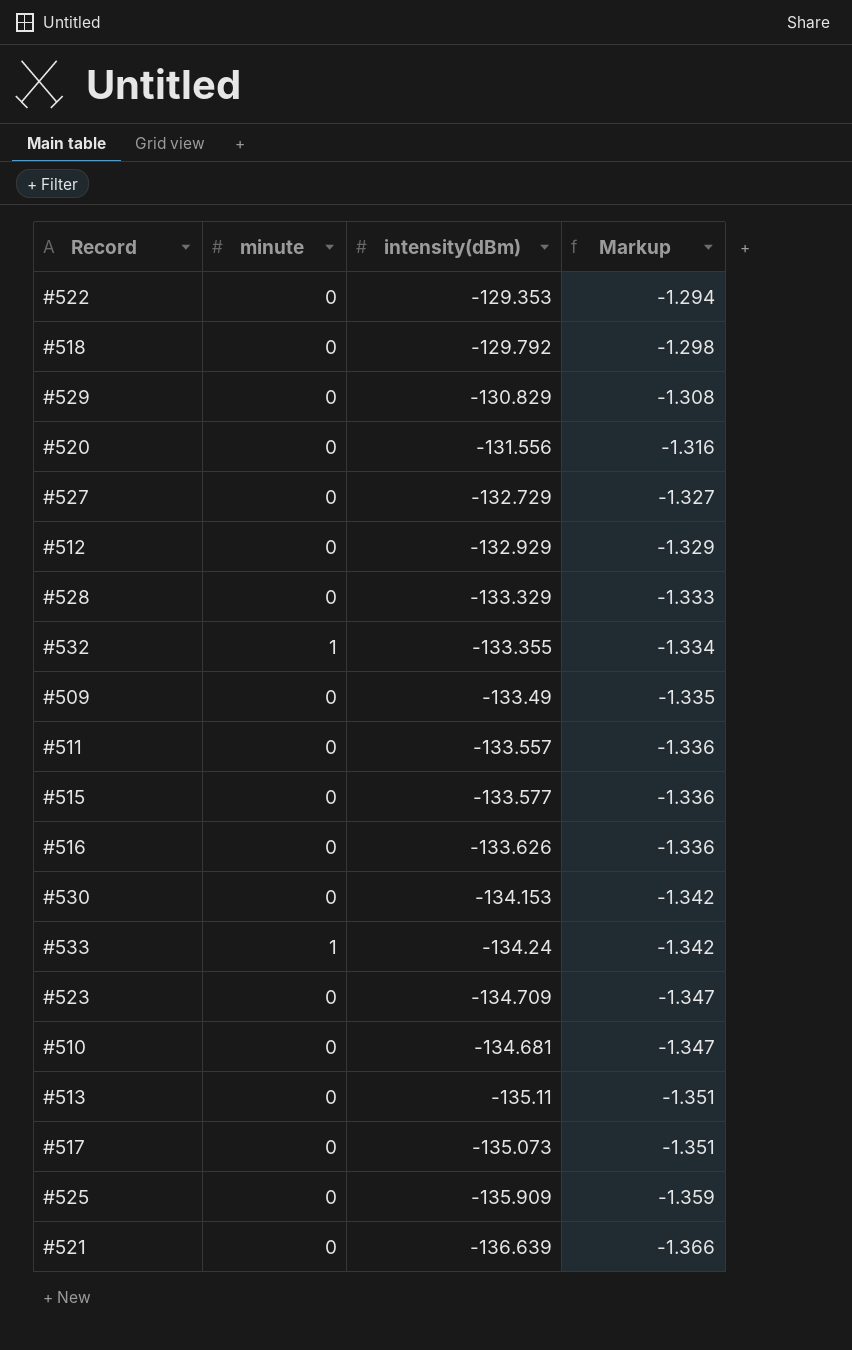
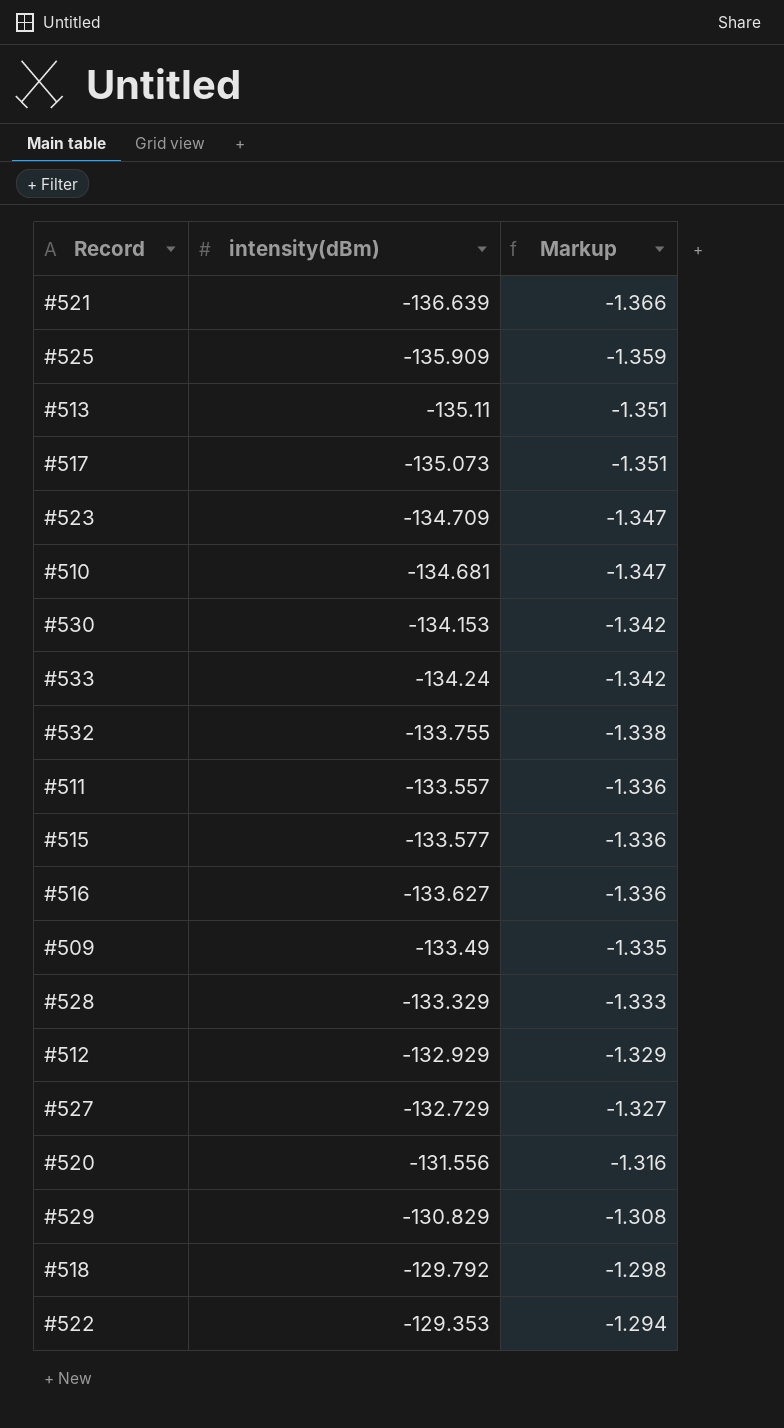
row order: Markup descending -> Markup ascending
column minute | position: 2 -> none
#532 | intensity(dBm): -133.355 -> -133.755
#532 | Markup: -1.334 -> -1.338
#516 | intensity(dBm): -133.626 -> -133.627

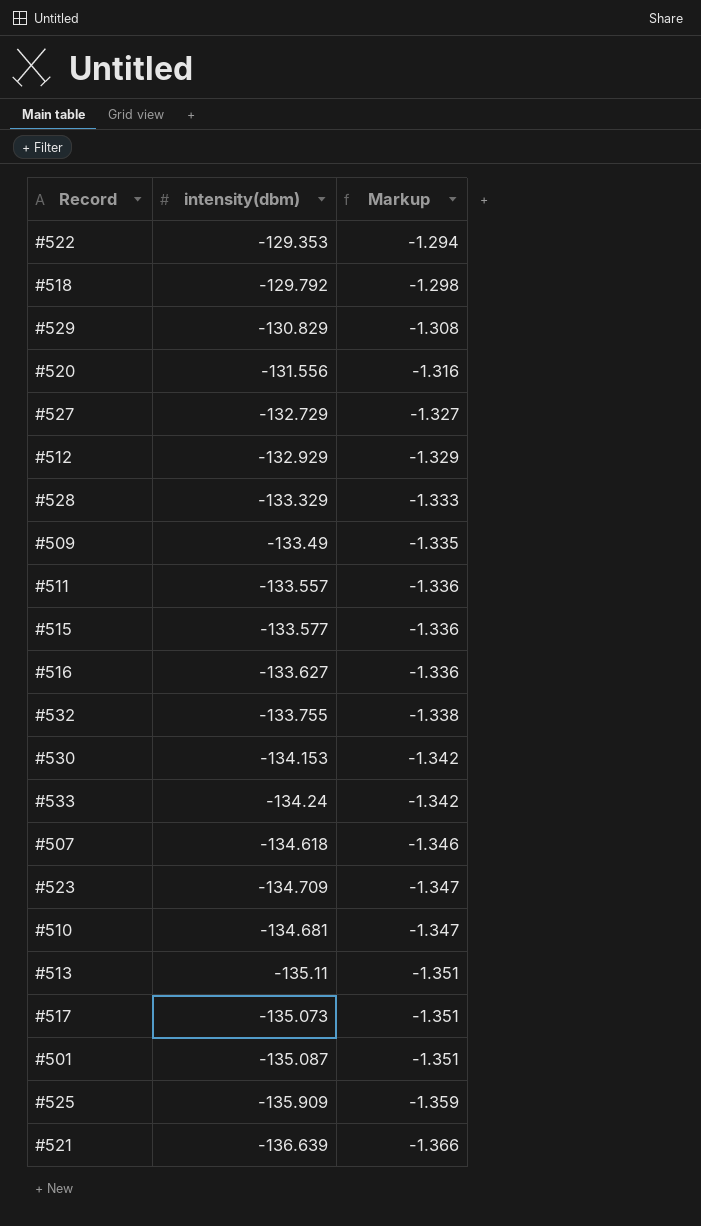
row order: Markup ascending -> Markup descending
column name: intensity(dBm) -> intensity(dbm)
row #507: none -> -134.618 | -1.346
row #501: none -> -135.087 | -1.351

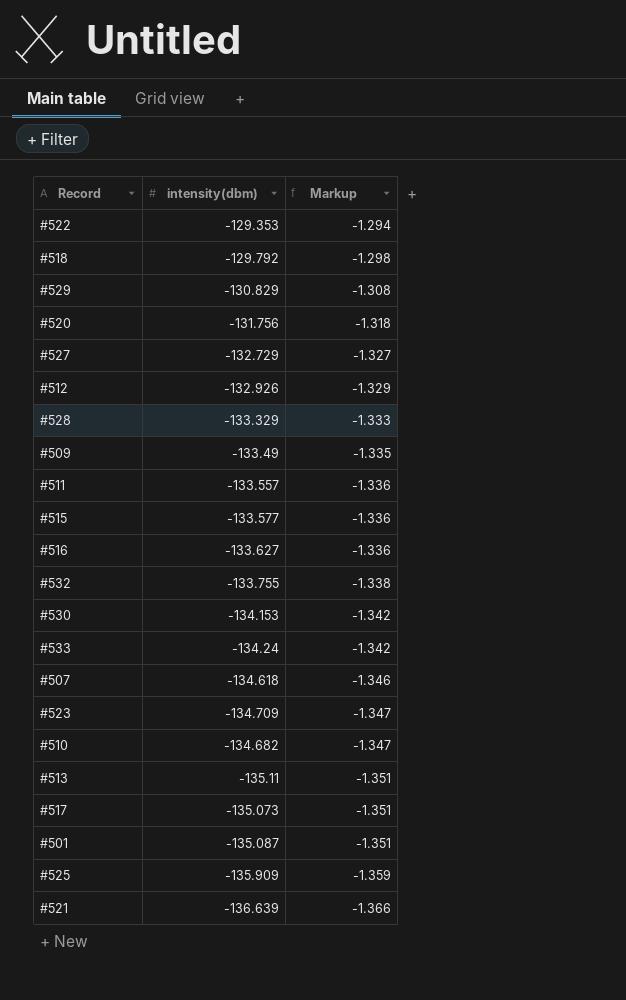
#520 | intensity(dbm): -131.556 -> -131.756
#520 | Markup: -1.316 -> -1.318
#512 | intensity(dbm): -132.929 -> -132.926
#510 | intensity(dbm): -134.681 -> -134.682

